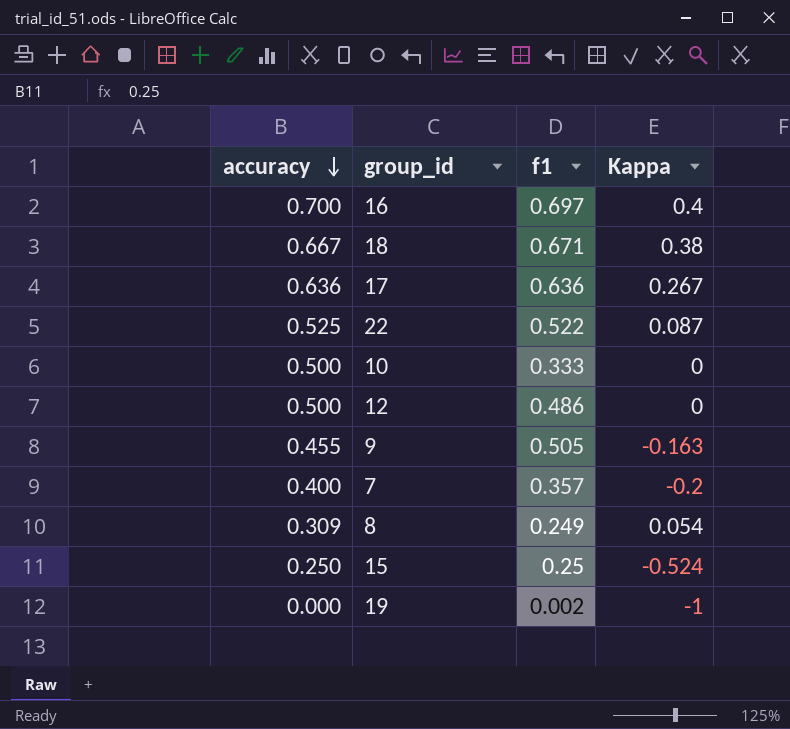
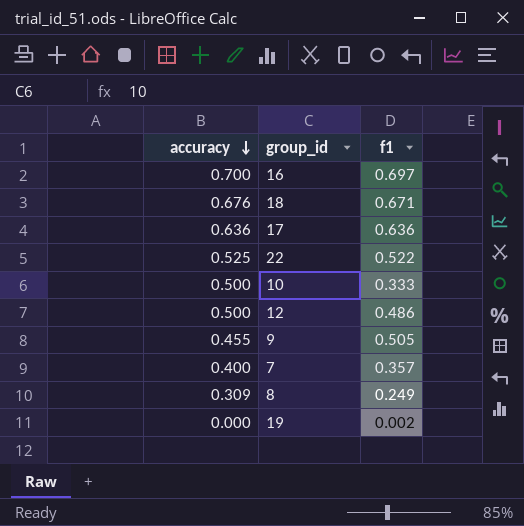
column Kappa | position: 4 -> none
row 15: 0.250 | 0.25 | -0.524 -> none
18 | accuracy: 0.667 -> 0.676

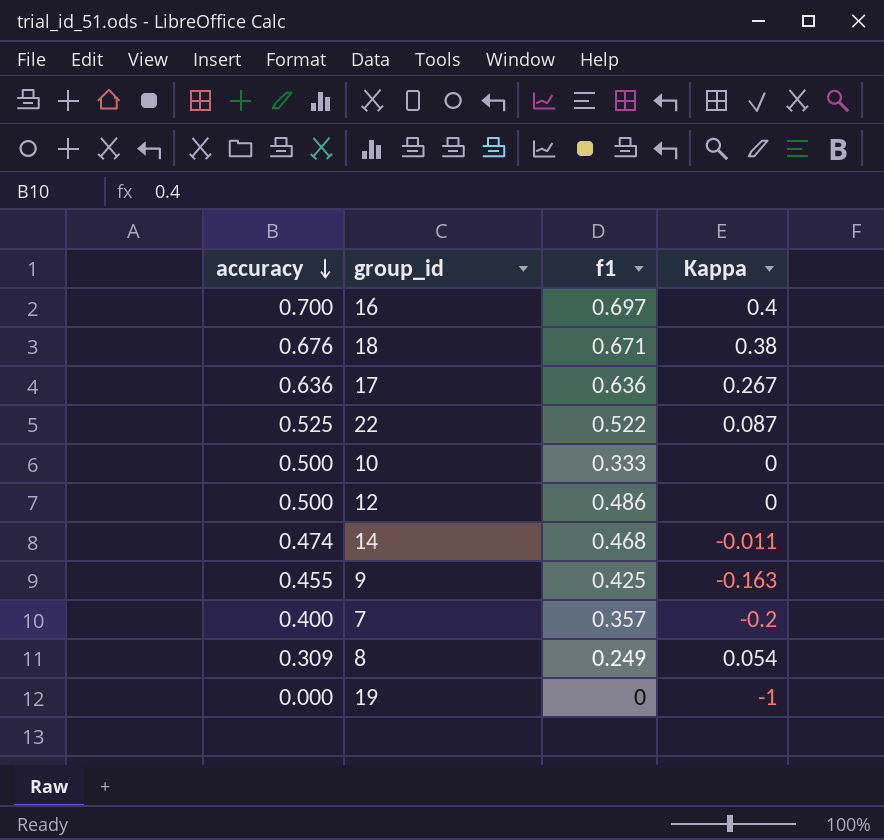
column Kappa | position: none -> 4
row 14: none -> 0.474 | 0.468 | -0.011
9 | f1: 0.505 -> 0.425
19 | f1: 0.002 -> 0

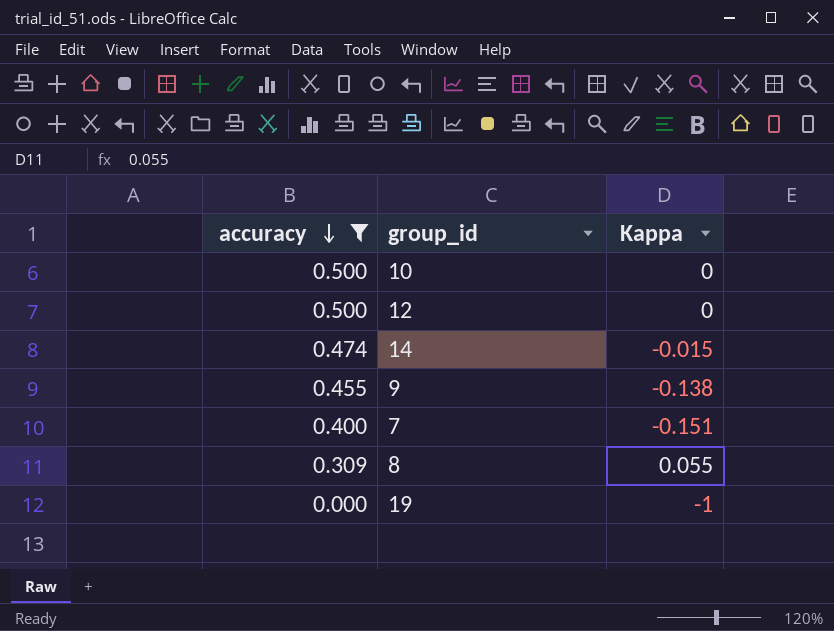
filter: none -> accuracy <= 0.500
column f1 | position: 3 -> none
14 | Kappa: -0.011 -> -0.015
9 | Kappa: -0.163 -> -0.138
7 | Kappa: -0.2 -> -0.151
8 | Kappa: 0.054 -> 0.055

